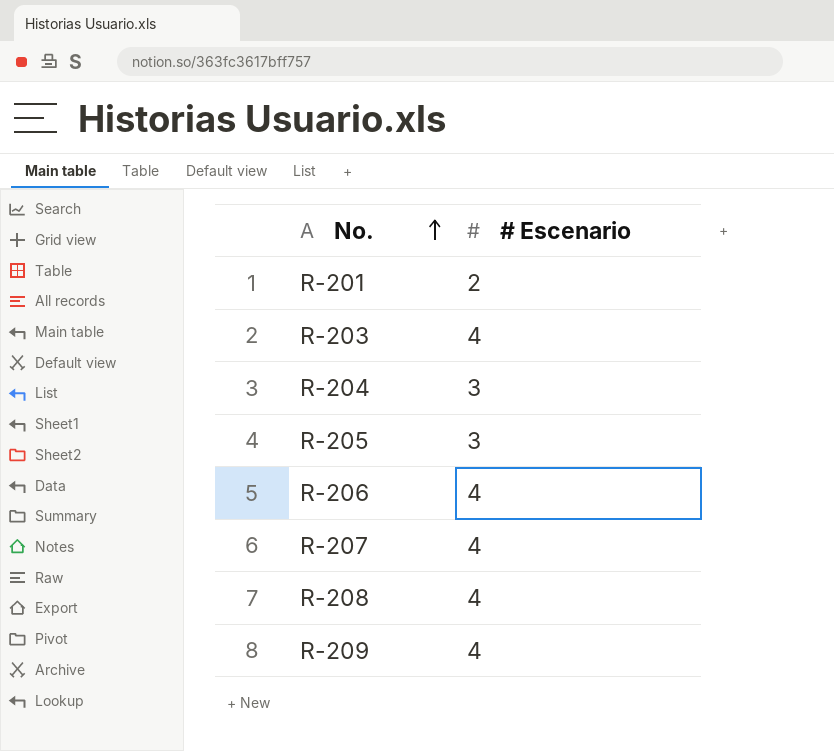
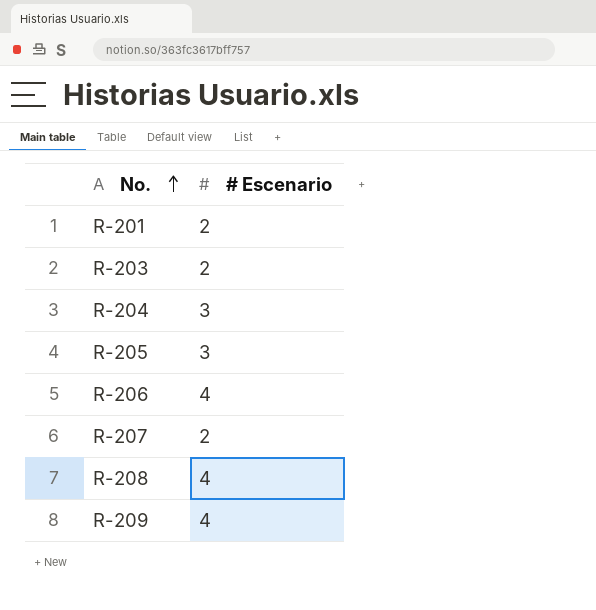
R-203 | # Escenario: 4 -> 2
R-207 | # Escenario: 4 -> 2

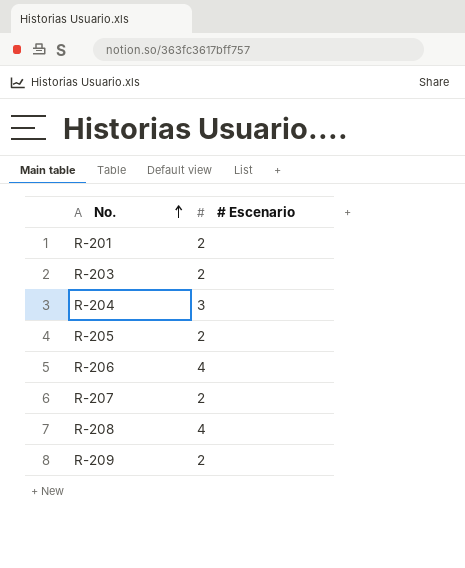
R-205 | # Escenario: 3 -> 2
R-209 | # Escenario: 4 -> 2

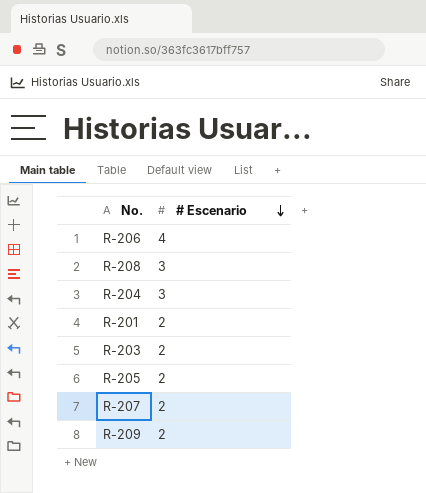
row order: No. ascending -> # Escenario descending
R-208 | # Escenario: 4 -> 3

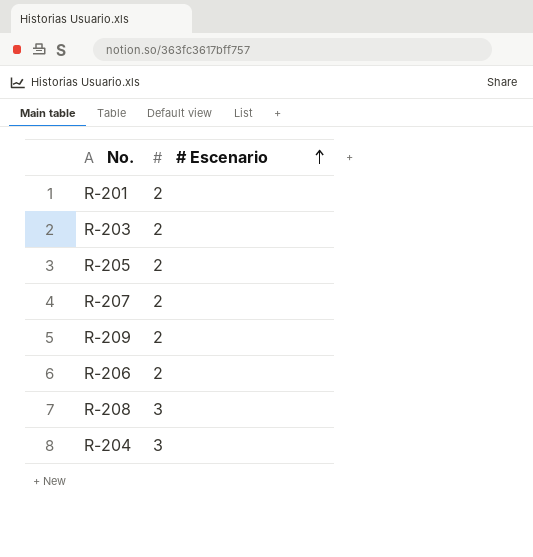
row order: # Escenario descending -> # Escenario ascending
R-206 | # Escenario: 4 -> 2

